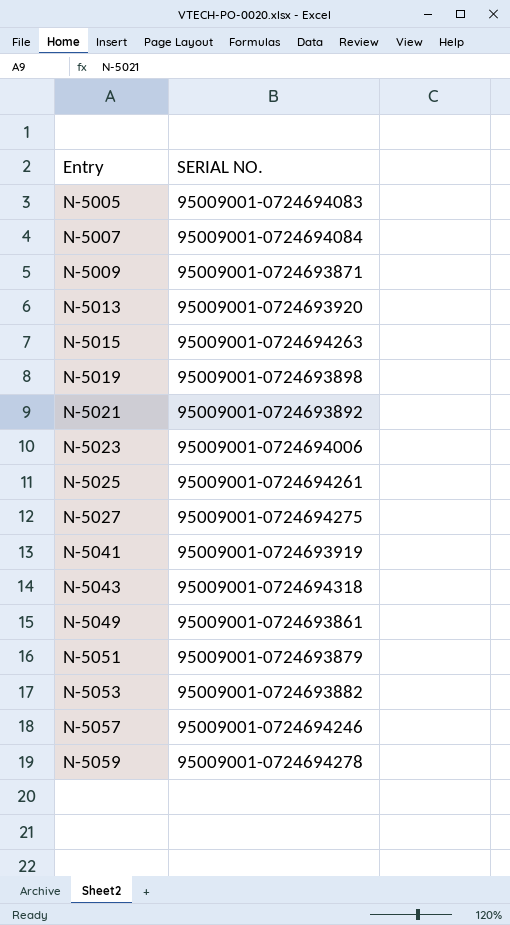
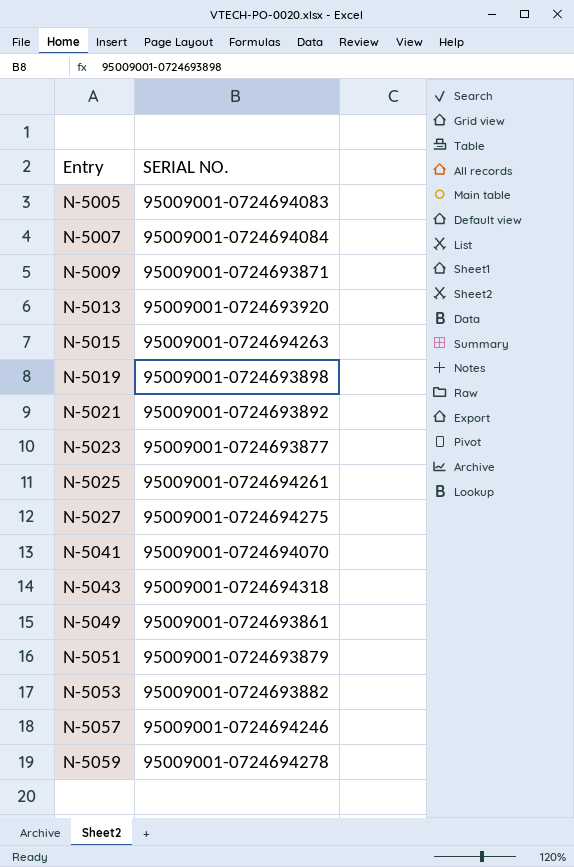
N-5023 | SERIAL NO.: 95009001-0724694006 -> 95009001-0724693877
N-5041 | SERIAL NO.: 95009001-0724693919 -> 95009001-0724694070

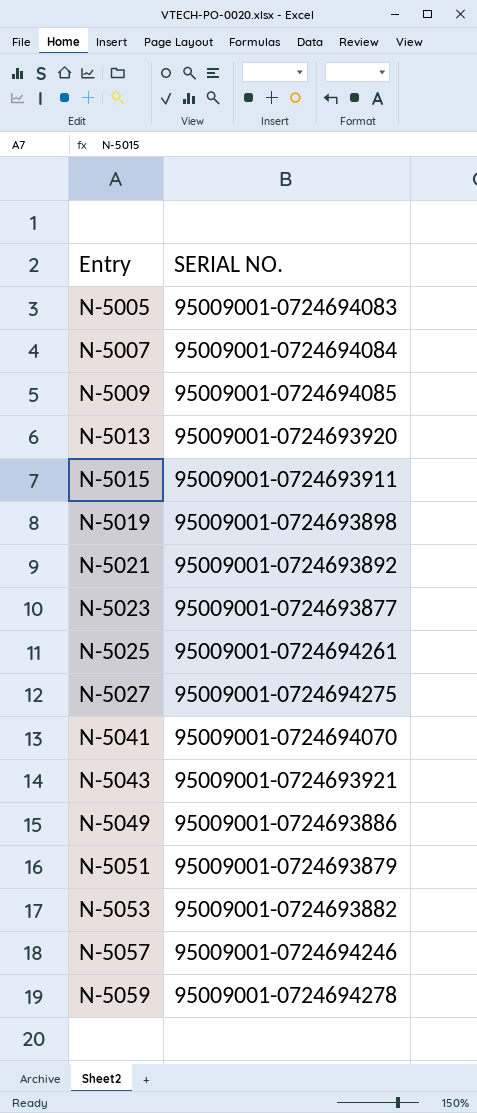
N-5009 | SERIAL NO.: 95009001-0724693871 -> 95009001-0724694085
N-5015 | SERIAL NO.: 95009001-0724694263 -> 95009001-0724693911
N-5043 | SERIAL NO.: 95009001-0724694318 -> 95009001-0724693921
N-5049 | SERIAL NO.: 95009001-0724693861 -> 95009001-0724693886

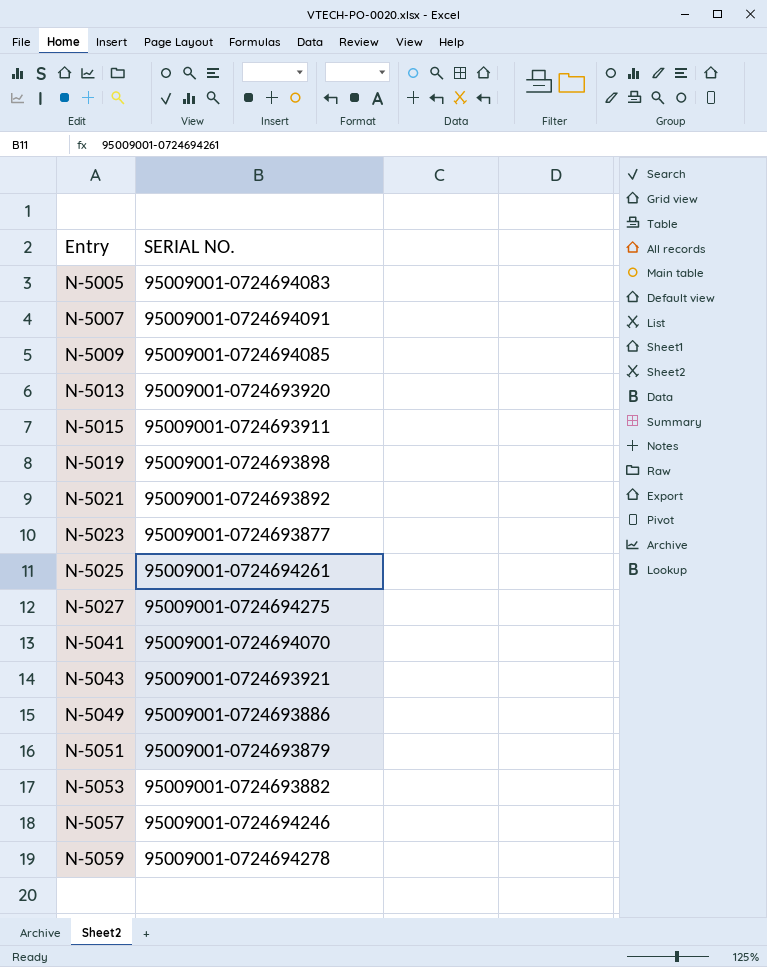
N-5007 | SERIAL NO.: 95009001-0724694084 -> 95009001-0724694091

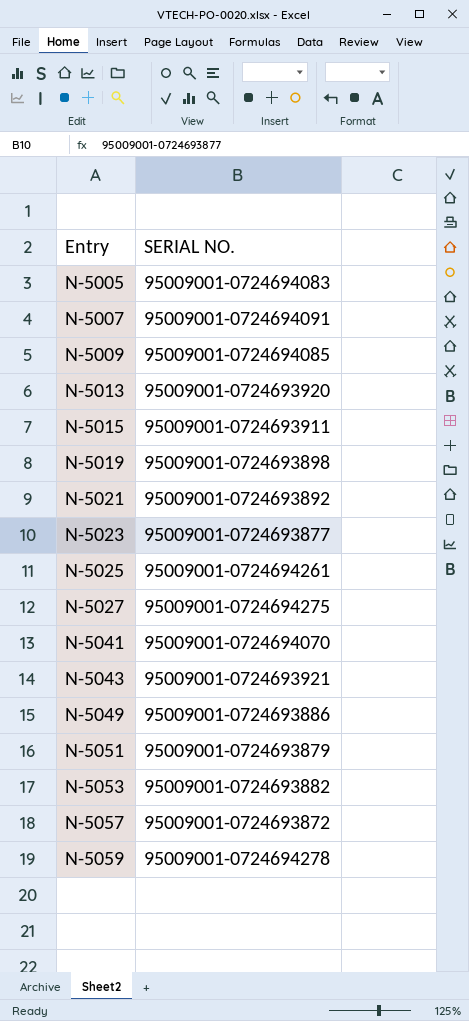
N-5057 | SERIAL NO.: 95009001-0724694246 -> 95009001-0724693872

